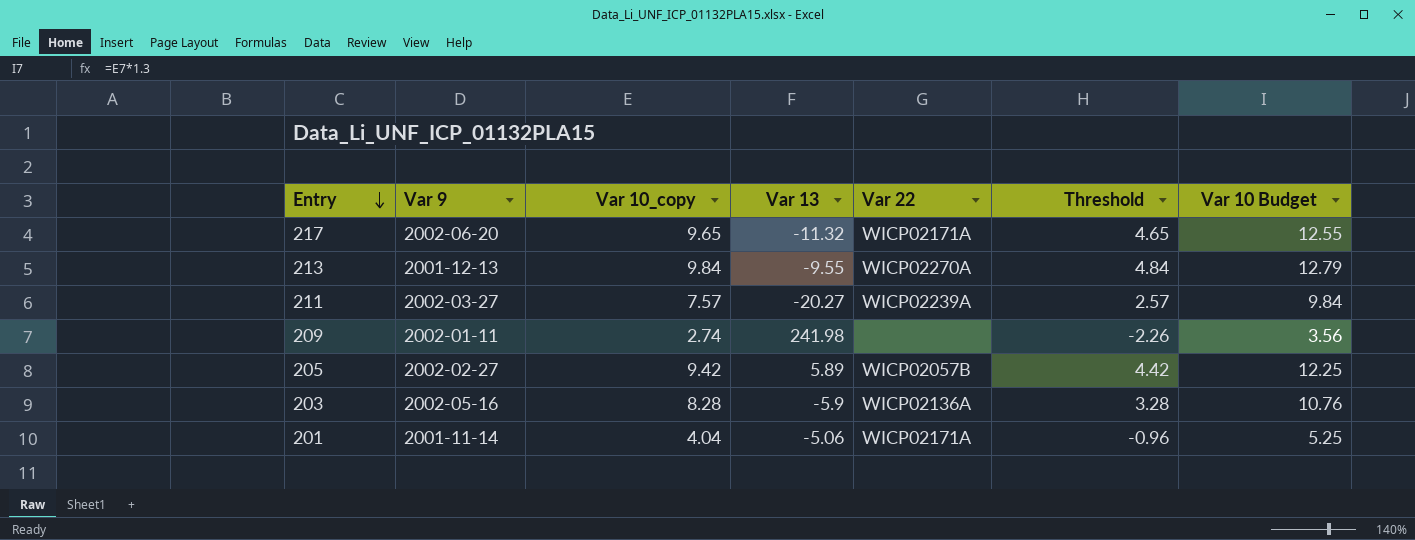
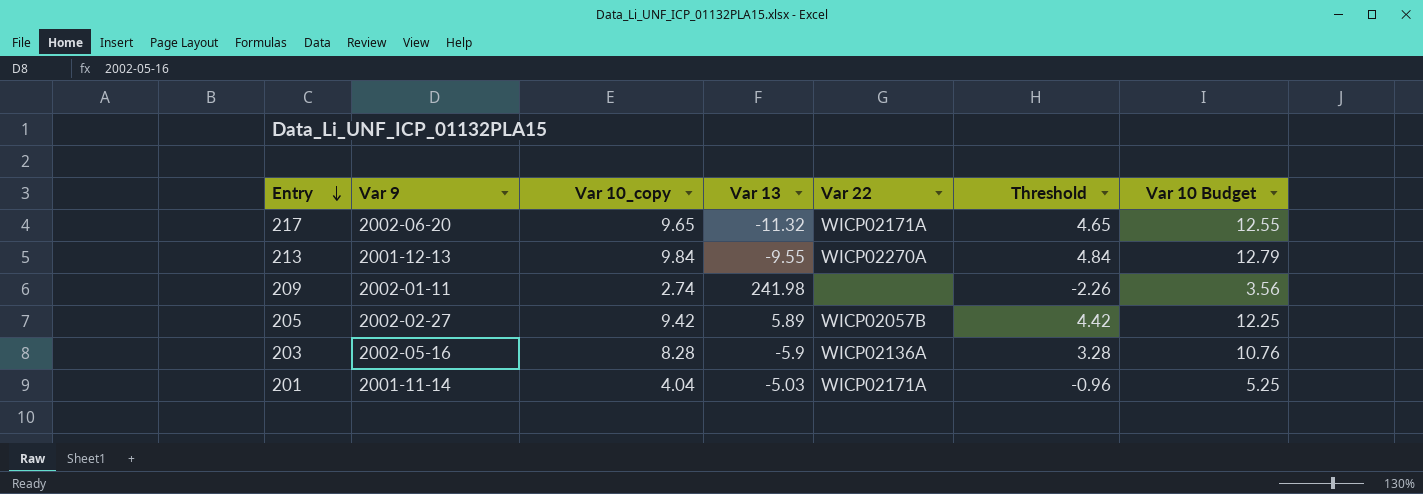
row 211: 2002-03-27 | 7.57 | -20.27 | WICP02239A | 2.57 | 9.84 -> none
201 | Var 13: -5.06 -> -5.03

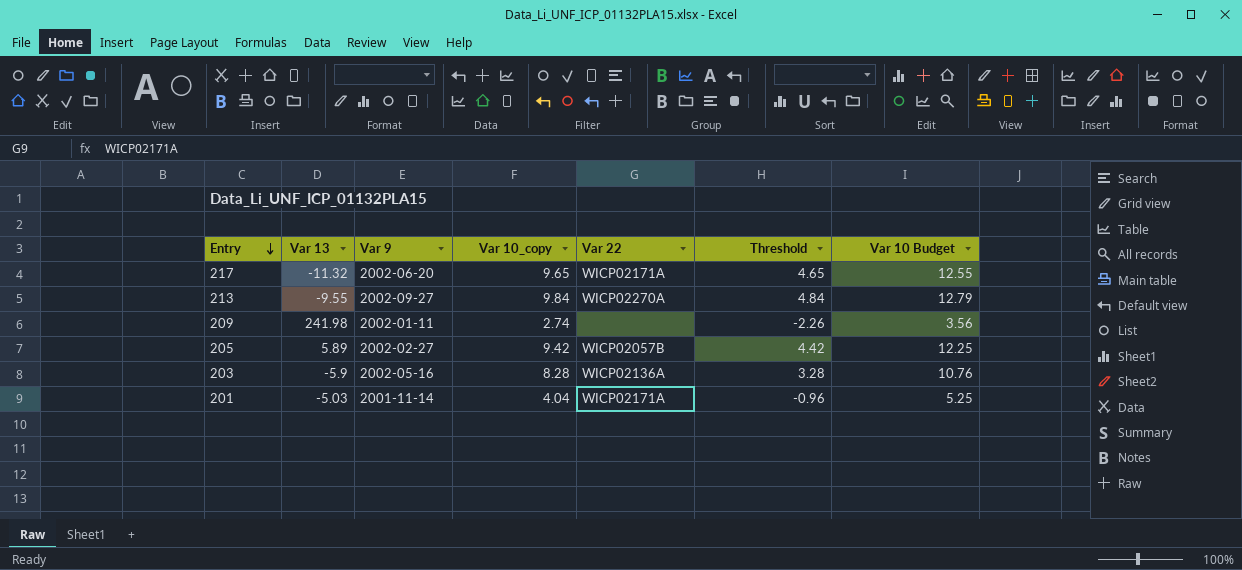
column Var 13 | position: 4 -> 2
213 | Var 9: 2001-12-13 -> 2002-09-27

